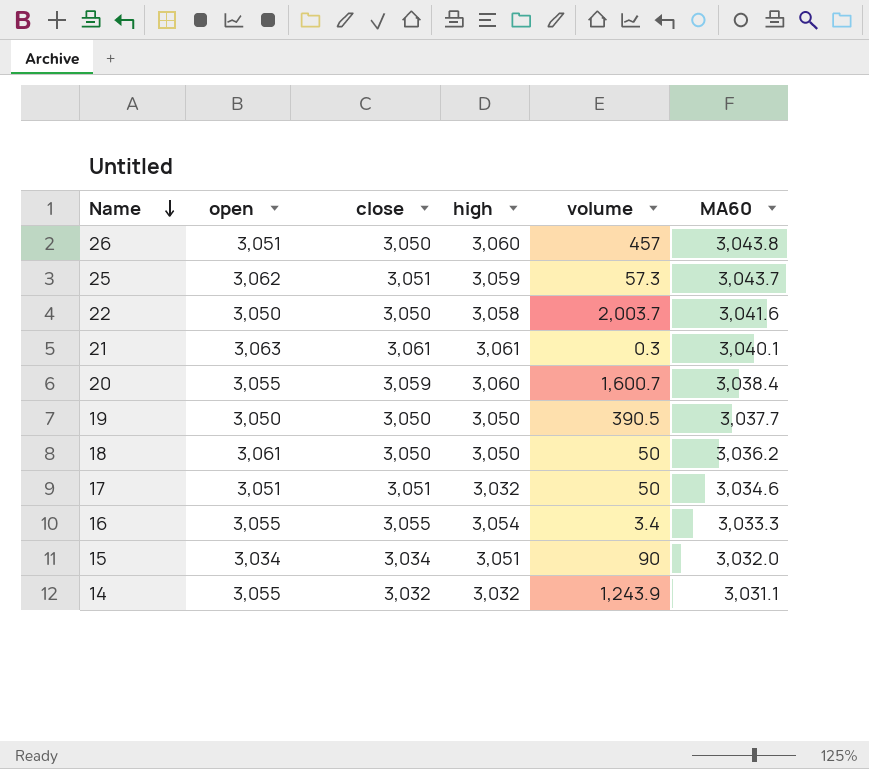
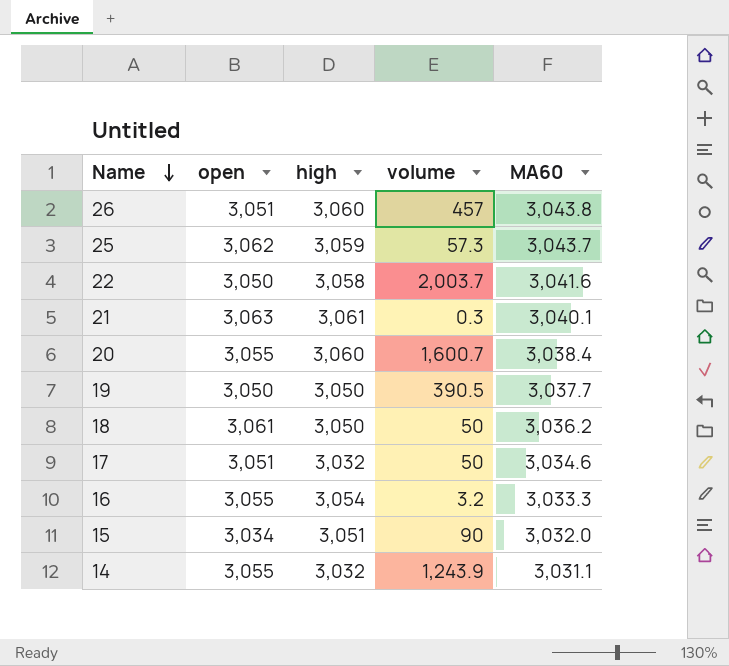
column close | position: 3 -> none
16 | volume: 3.4 -> 3.2

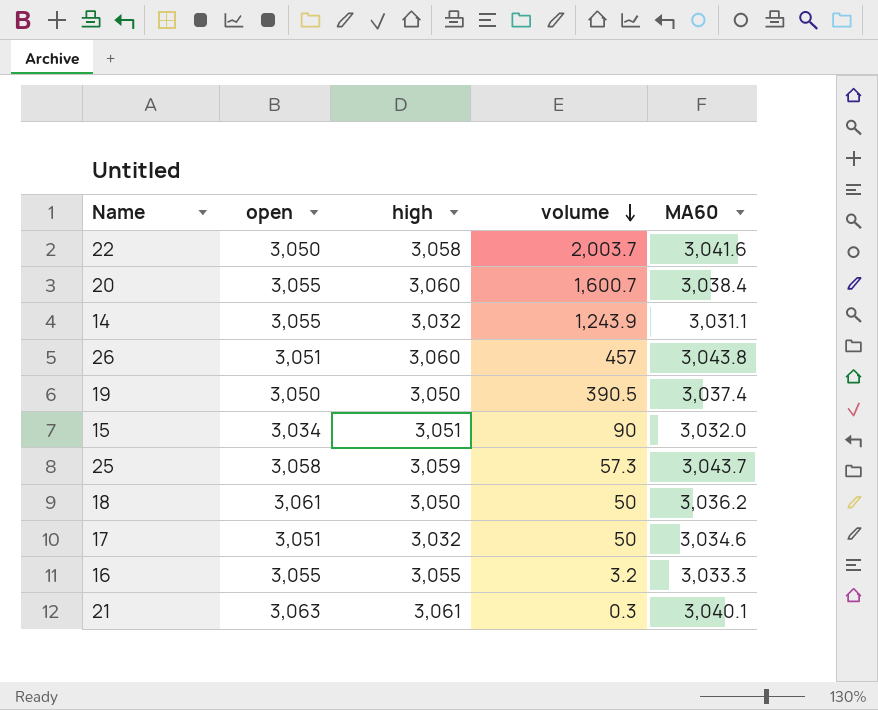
row order: Name descending -> volume descending
19 | MA60: 3,037.7 -> 3,037.4
25 | open: 3,062 -> 3,058
16 | high: 3,054 -> 3,055

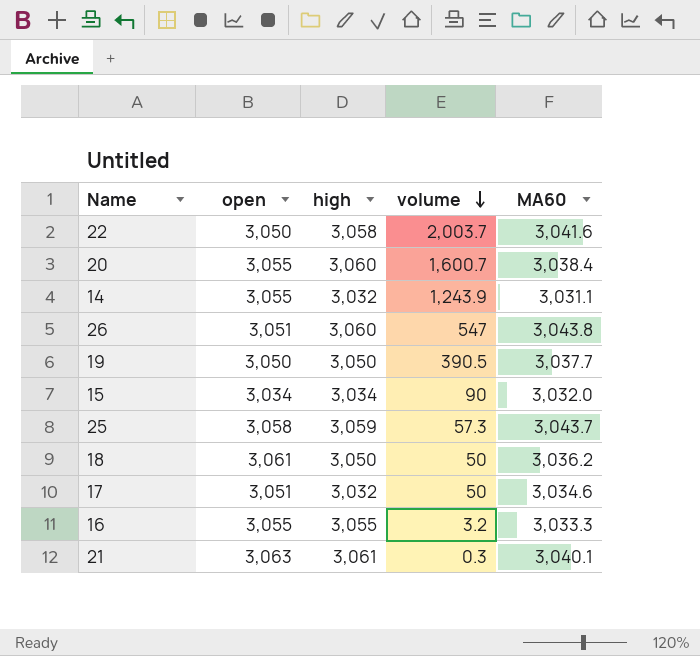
26 | volume: 457 -> 547
19 | MA60: 3,037.4 -> 3,037.7
15 | high: 3,051 -> 3,034

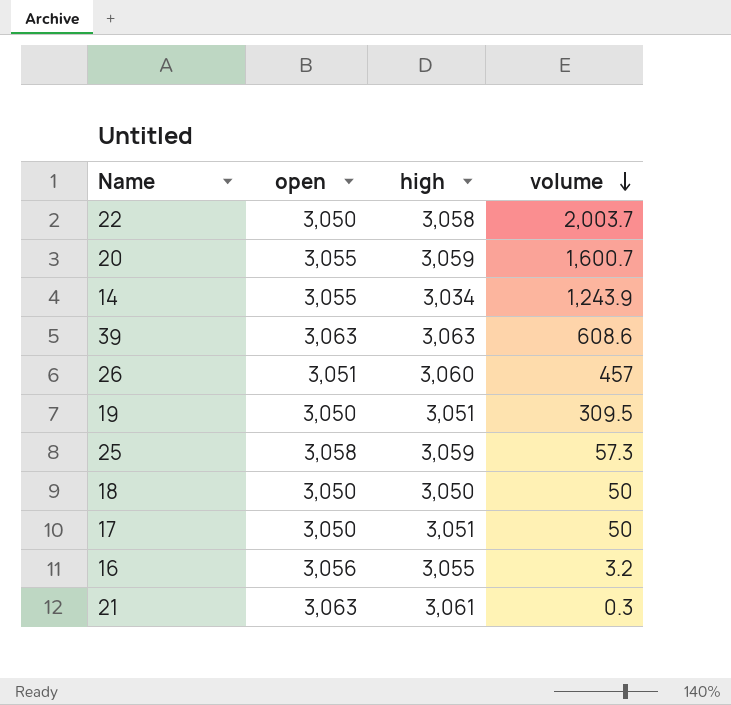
column MA60 | position: 5 -> none
row 15: 3,034 | 3,034 | 90 | 3,032.0 -> none
20 | high: 3,060 -> 3,059
14 | high: 3,032 -> 3,034
row 39: none -> 3,063 | 3,063 | 608.6
26 | volume: 547 -> 457
19 | high: 3,050 -> 3,051
19 | volume: 390.5 -> 309.5
18 | open: 3,061 -> 3,050
17 | open: 3,051 -> 3,050
17 | high: 3,032 -> 3,051
16 | open: 3,055 -> 3,056

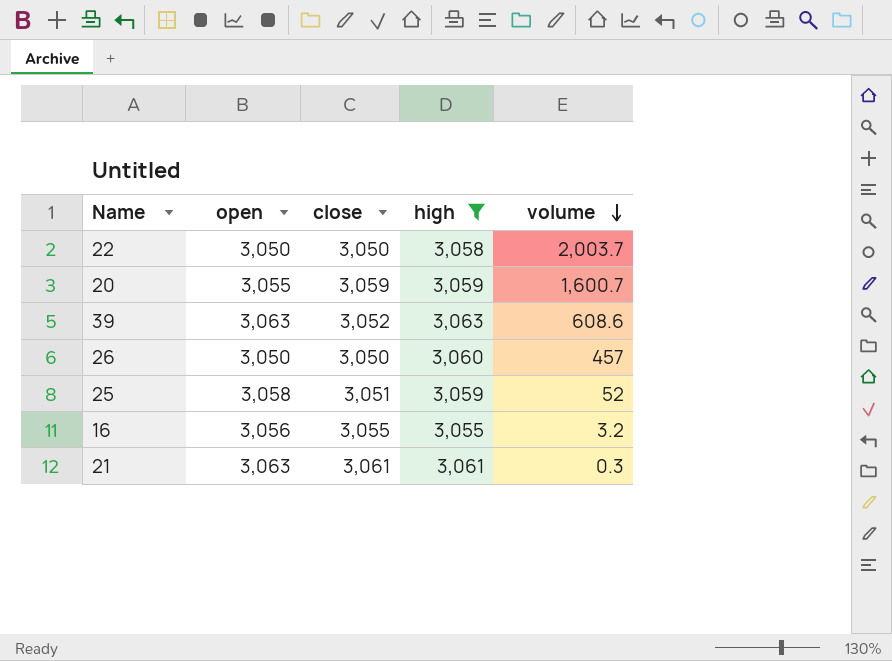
filter: none -> high >= 3,055
column close | position: none -> 3
26 | open: 3,051 -> 3,050
25 | volume: 57.3 -> 52

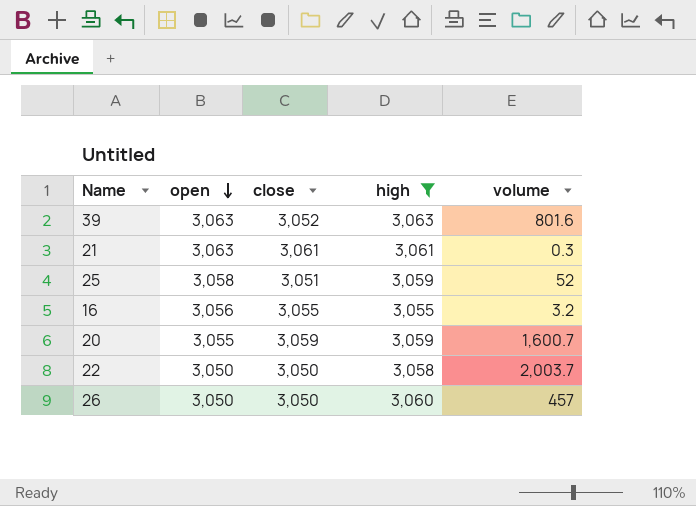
row order: volume descending -> open descending
39 | volume: 608.6 -> 801.6

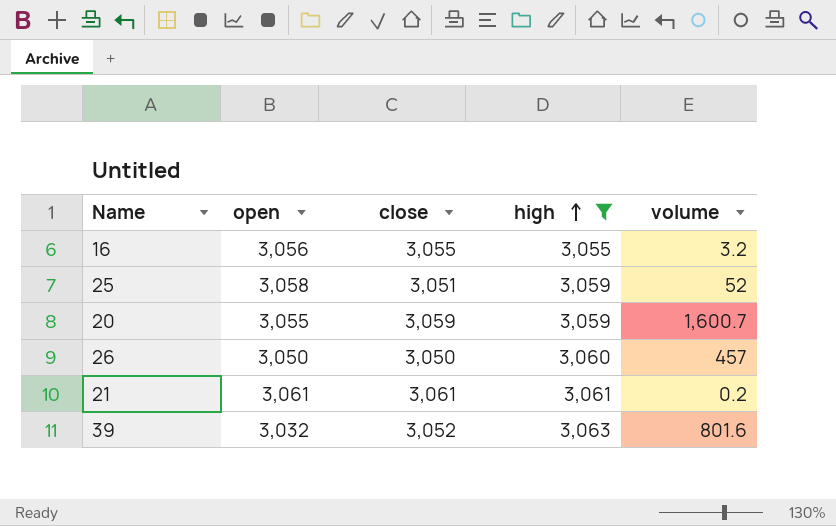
row order: open descending -> high ascending
row 22: 3,050 | 3,050 | 3,058 | 2,003.7 -> none
21 | open: 3,063 -> 3,061
21 | volume: 0.3 -> 0.2
39 | open: 3,063 -> 3,032

